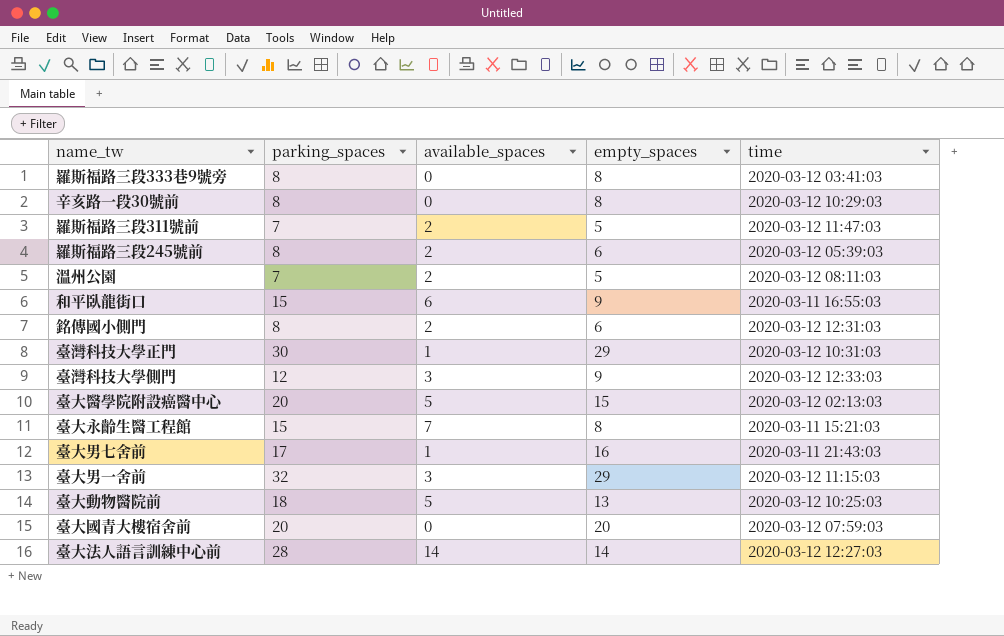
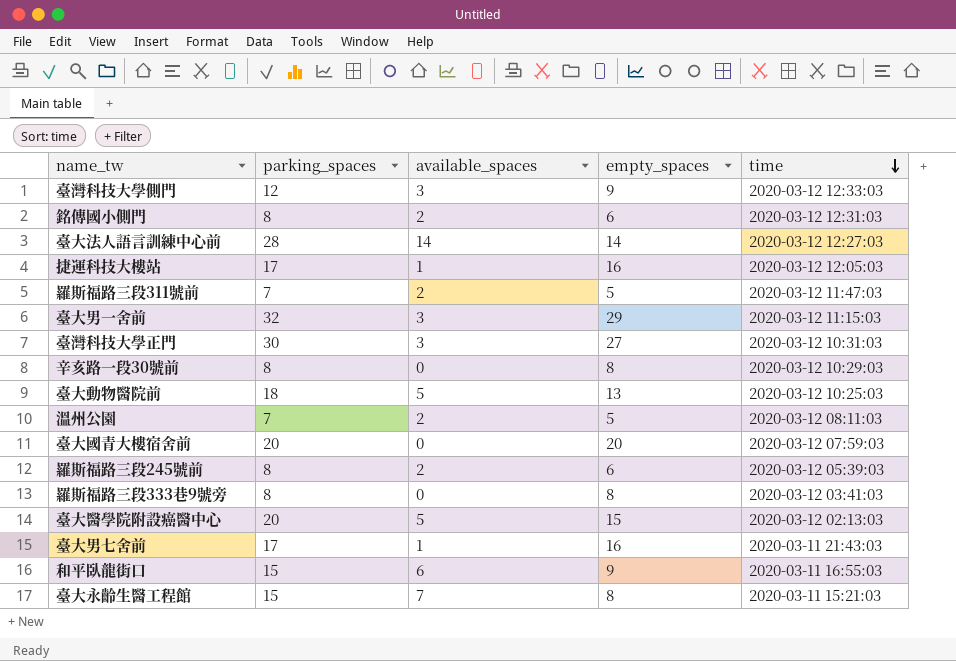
row order: none -> time descending
row 捷運科技大樓站: none -> 17 | 1 | 16 | 2020-03-12 12:05:03
臺灣科技大學正門 | available_spaces: 1 -> 3
臺灣科技大學正門 | empty_spaces: 29 -> 27

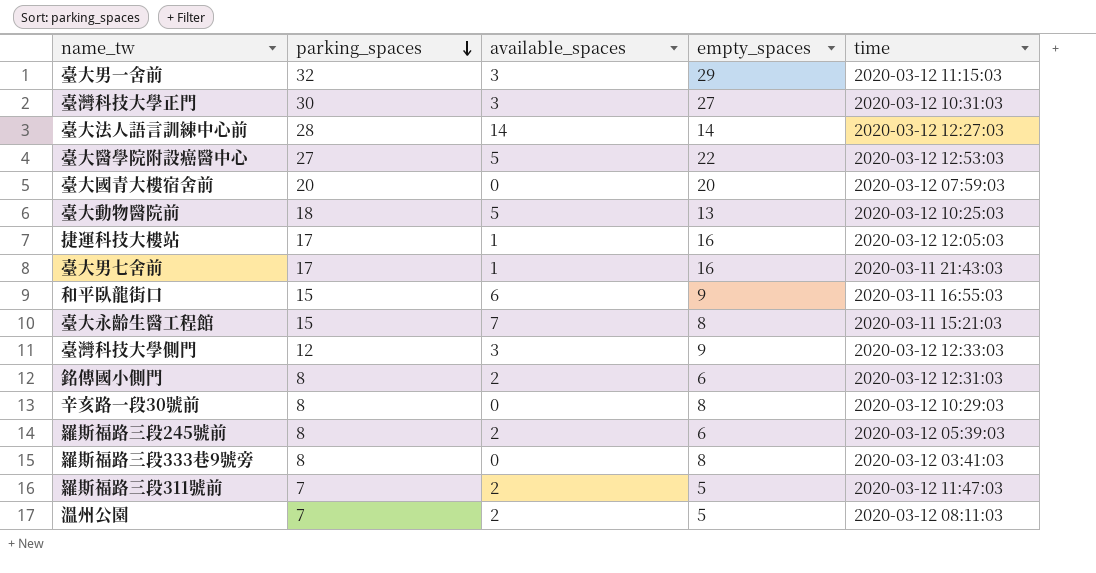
row order: time descending -> parking_spaces descending
臺大醫學院附設癌醫中心 | parking_spaces: 20 -> 27
臺大醫學院附設癌醫中心 | empty_spaces: 15 -> 22
臺大醫學院附設癌醫中心 | time: 2020-03-12 02:13:03 -> 2020-03-12 12:53:03

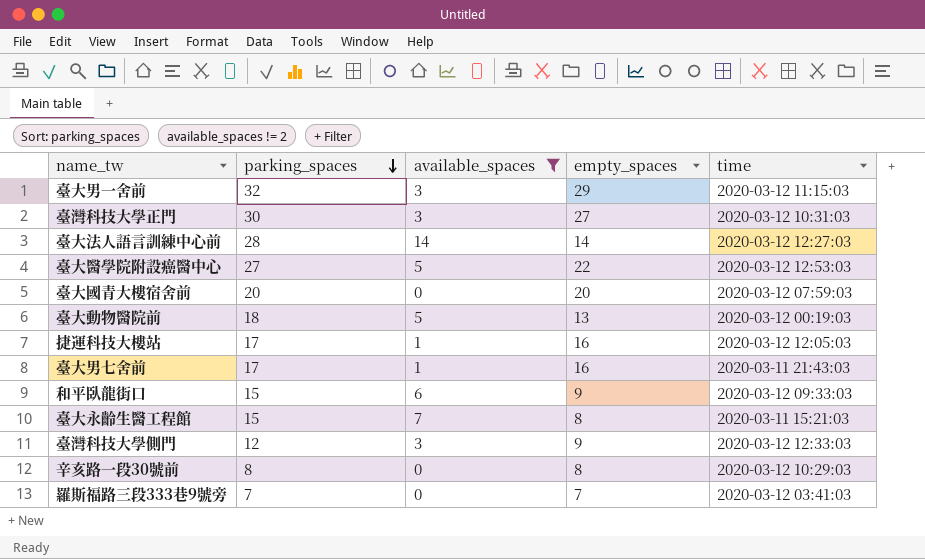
filter: none -> available_spaces != 2
臺大動物醫院前 | time: 2020-03-12 10:25:03 -> 2020-03-12 00:19:03
和平臥龍街口 | time: 2020-03-11 16:55:03 -> 2020-03-12 09:33:03
羅斯福路三段333巷9號旁 | parking_spaces: 8 -> 7
羅斯福路三段333巷9號旁 | empty_spaces: 8 -> 7

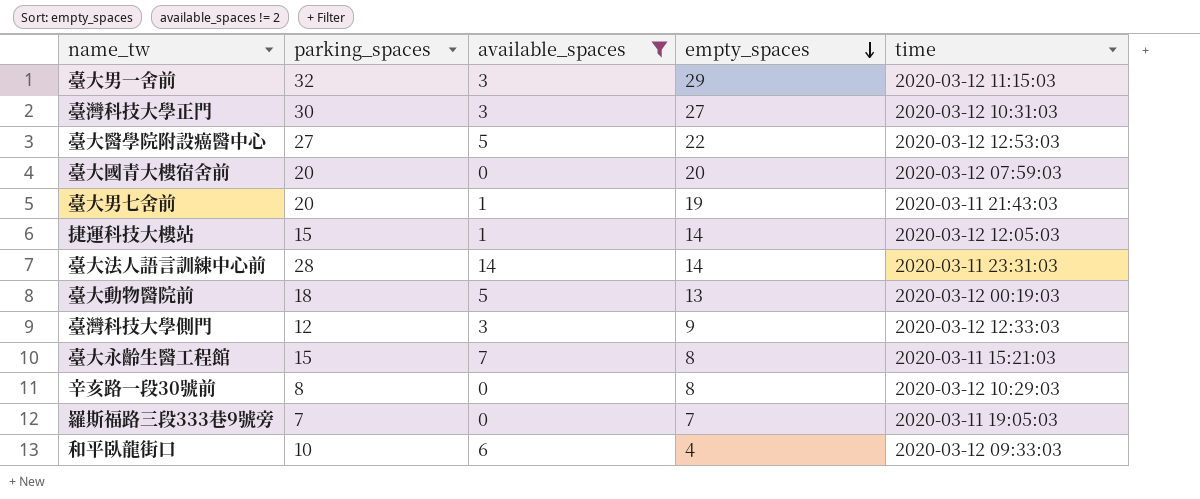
row order: parking_spaces descending -> empty_spaces descending
臺大男七舍前 | parking_spaces: 17 -> 20
臺大男七舍前 | empty_spaces: 16 -> 19
捷運科技大樓站 | parking_spaces: 17 -> 15
捷運科技大樓站 | empty_spaces: 16 -> 14
臺大法人語言訓練中心前 | time: 2020-03-12 12:27:03 -> 2020-03-11 23:31:03
羅斯福路三段333巷9號旁 | time: 2020-03-12 03:41:03 -> 2020-03-11 19:05:03
和平臥龍街口 | parking_spaces: 15 -> 10
和平臥龍街口 | empty_spaces: 9 -> 4

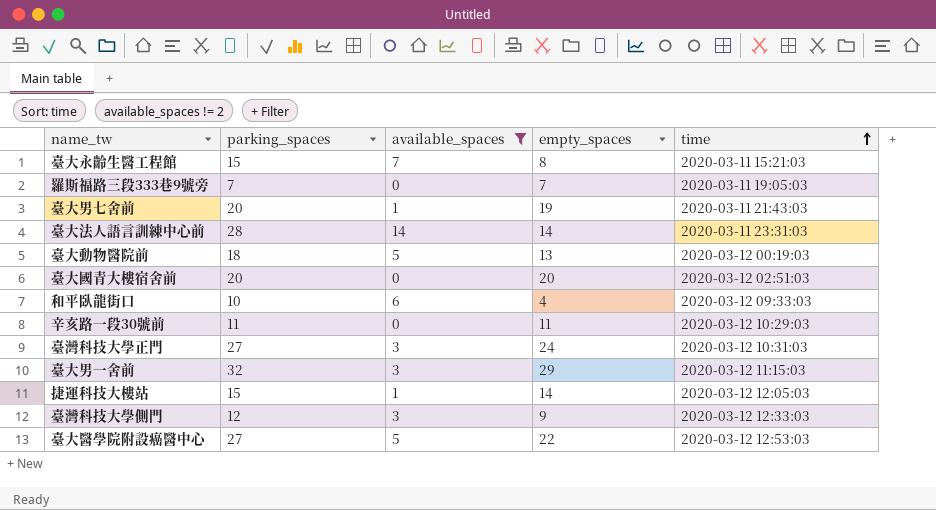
row order: empty_spaces descending -> time ascending
臺大國青大樓宿舍前 | time: 2020-03-12 07:59:03 -> 2020-03-12 02:51:03
辛亥路一段30號前 | parking_spaces: 8 -> 11
辛亥路一段30號前 | empty_spaces: 8 -> 11
臺灣科技大學正門 | parking_spaces: 30 -> 27
臺灣科技大學正門 | empty_spaces: 27 -> 24

